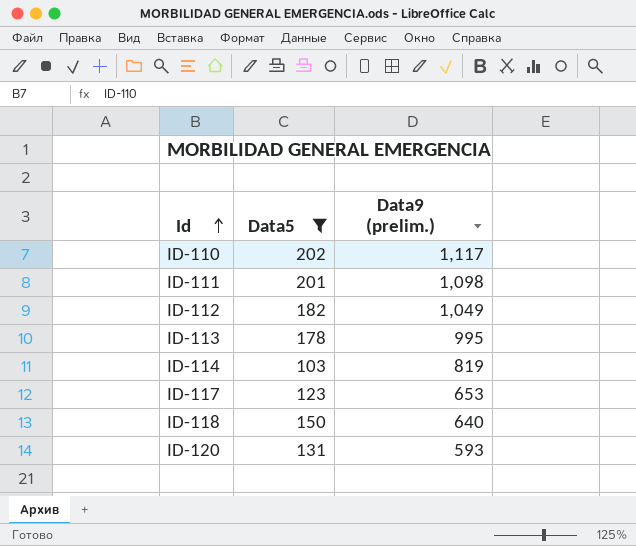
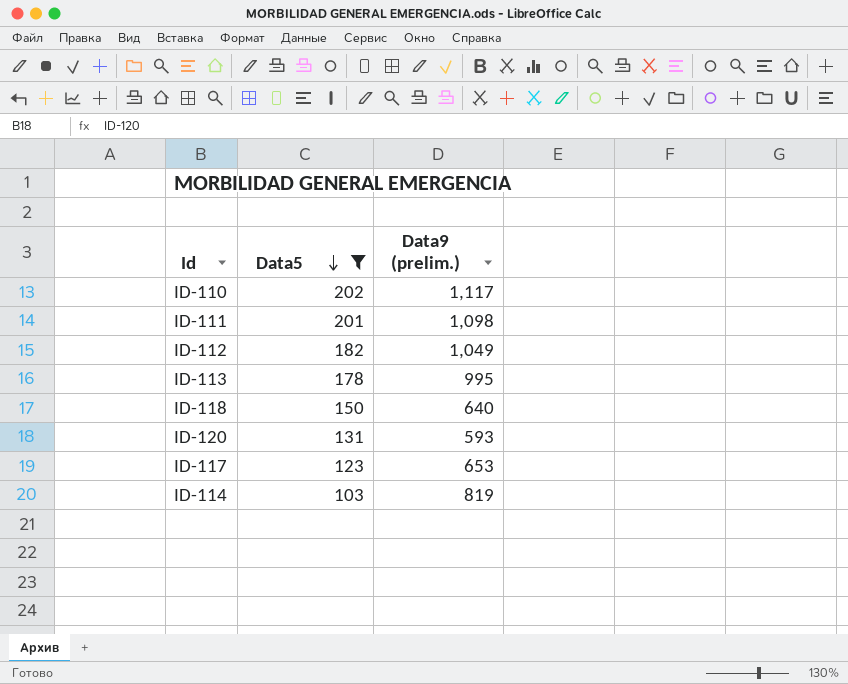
row order: Id ascending -> Data5 descending

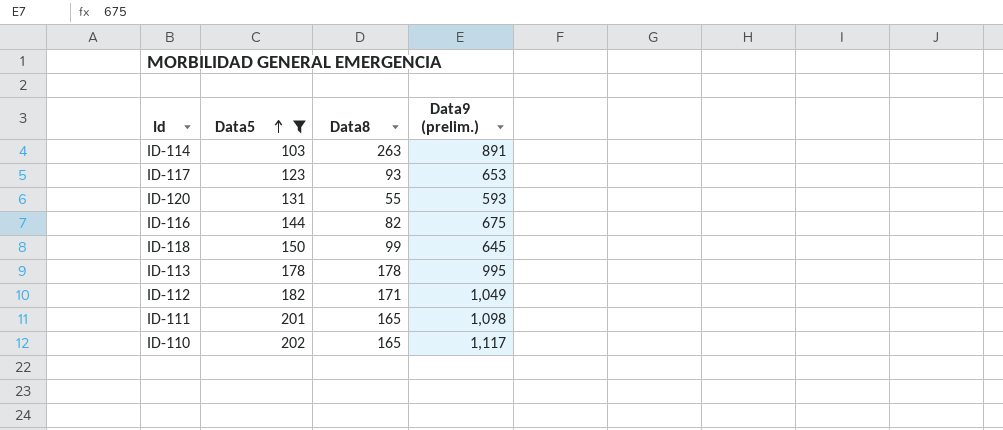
row order: Data5 descending -> Data5 ascending
column Data8 | position: none -> 3
ID-114 | Data9 (prelim.): 819 -> 891
row ID-116: none -> 144 | 82 | 675
ID-118 | Data9 (prelim.): 640 -> 645

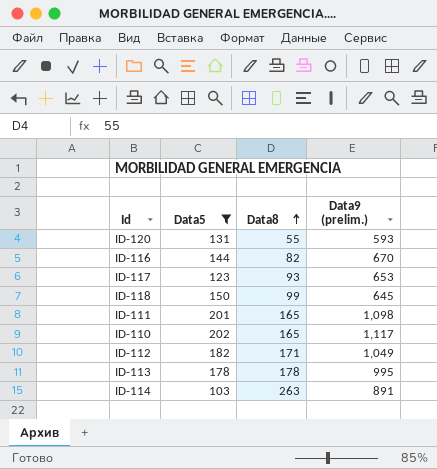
row order: Data5 ascending -> Data8 ascending
ID-116 | Data9 (prelim.): 675 -> 670

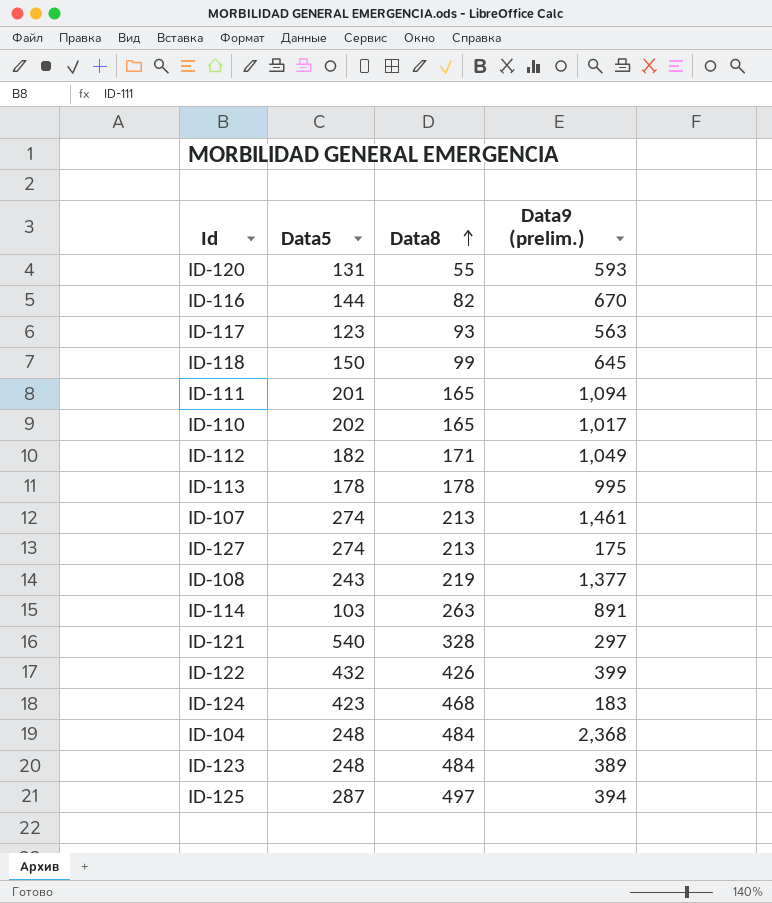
filter: Data5 <= 202 -> none
ID-117 | Data9 (prelim.): 653 -> 563
ID-111 | Data9 (prelim.): 1,098 -> 1,094
ID-110 | Data9 (prelim.): 1,117 -> 1,017

